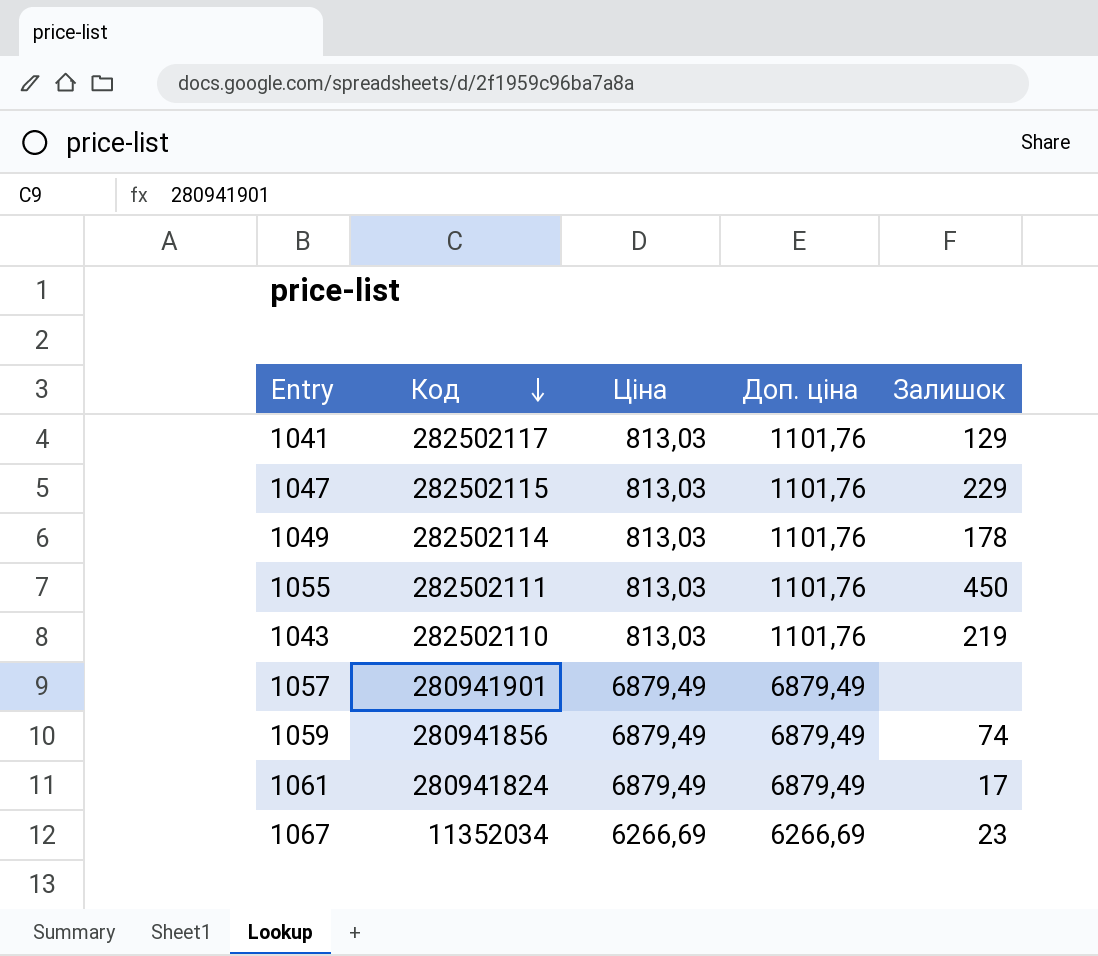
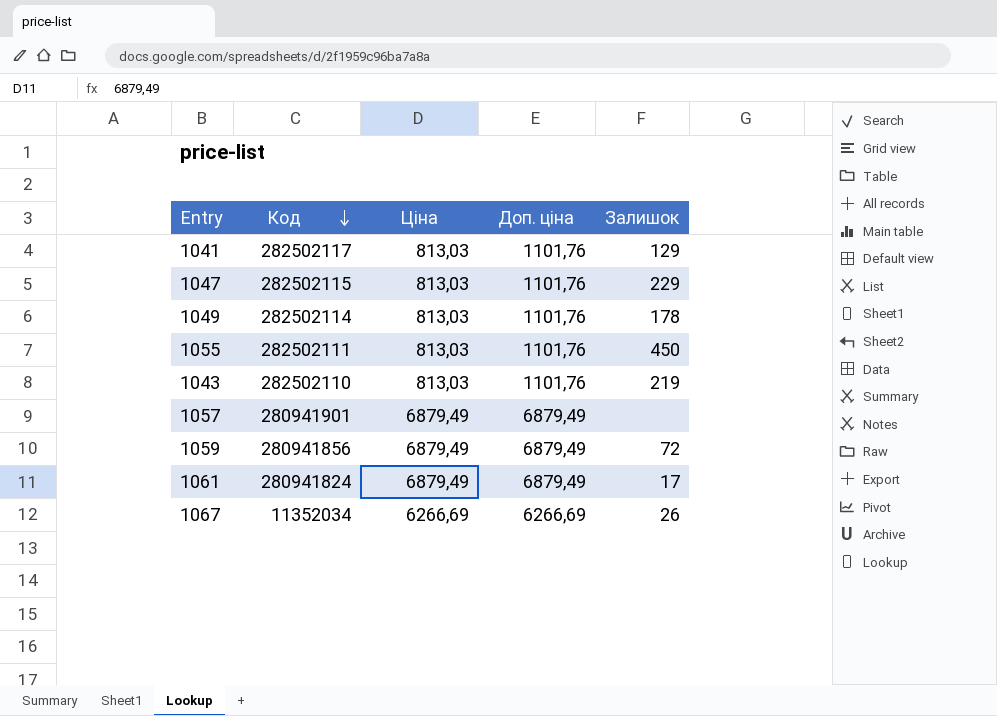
1059 | Залишок: 74 -> 72
1067 | Залишок: 23 -> 26

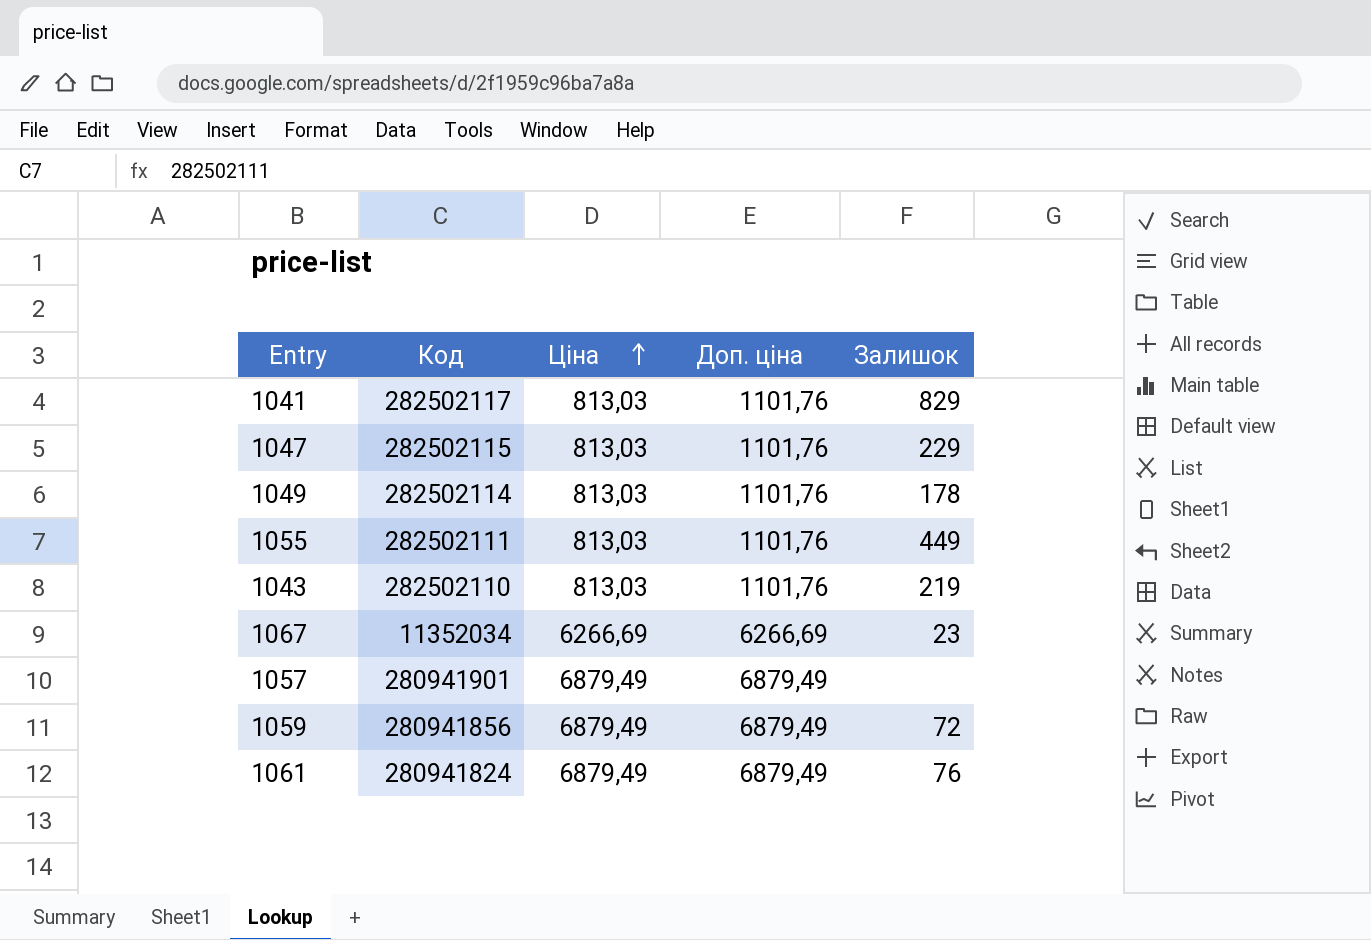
row order: Код descending -> Ціна ascending
1041 | Залишок: 129 -> 829
1055 | Залишок: 450 -> 449
1067 | Залишок: 26 -> 23
1061 | Залишок: 17 -> 76

